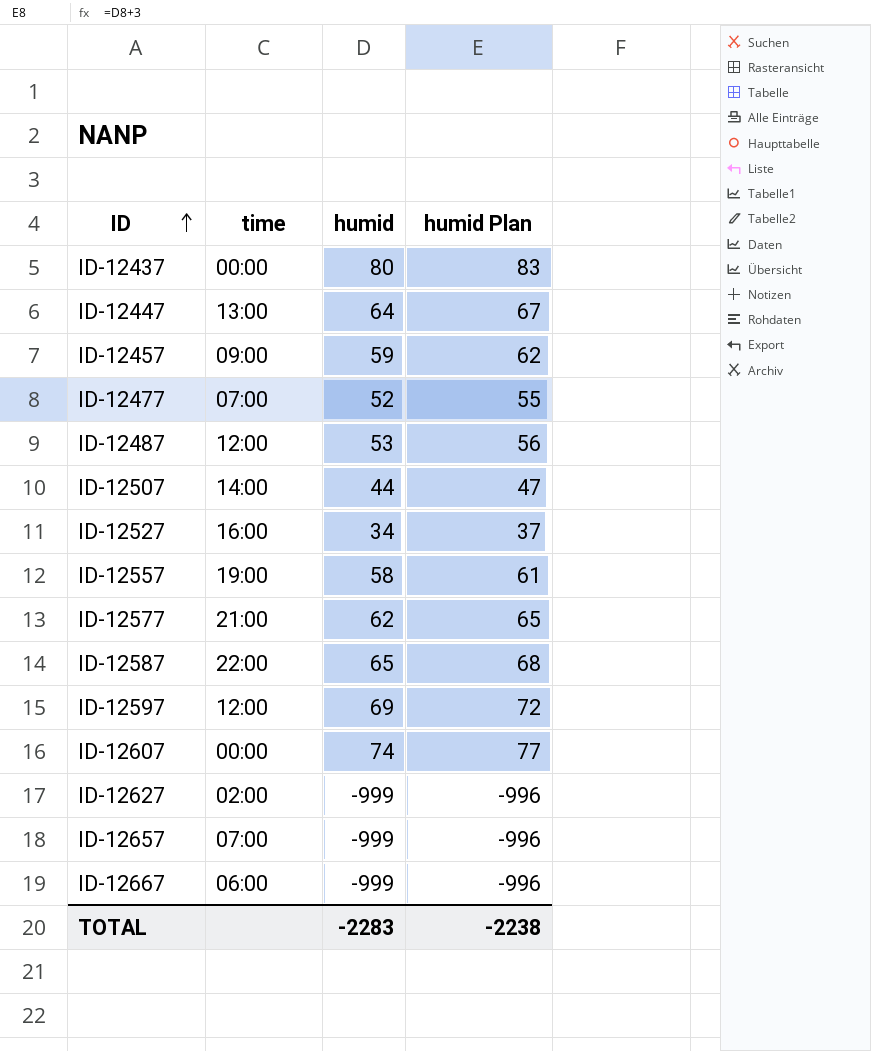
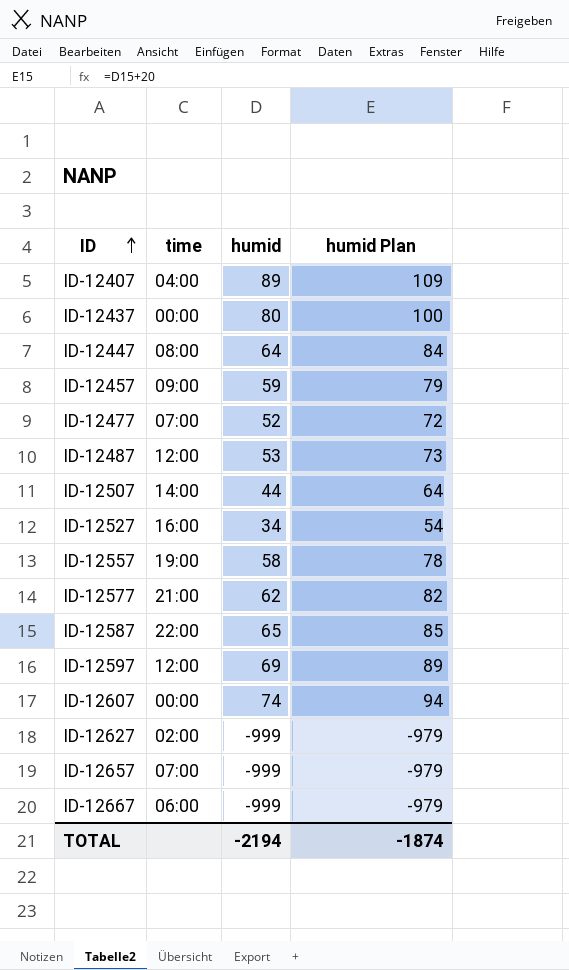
column humid Plan | formula: [humid] + 3 -> [humid] + 20
row ID-12407: none -> 04:00 | 89 | 109
ID-12447 | time: 13:00 -> 08:00
TOTAL | humid: -2283 -> -2194
TOTAL | humid Plan: -2238 -> -1874

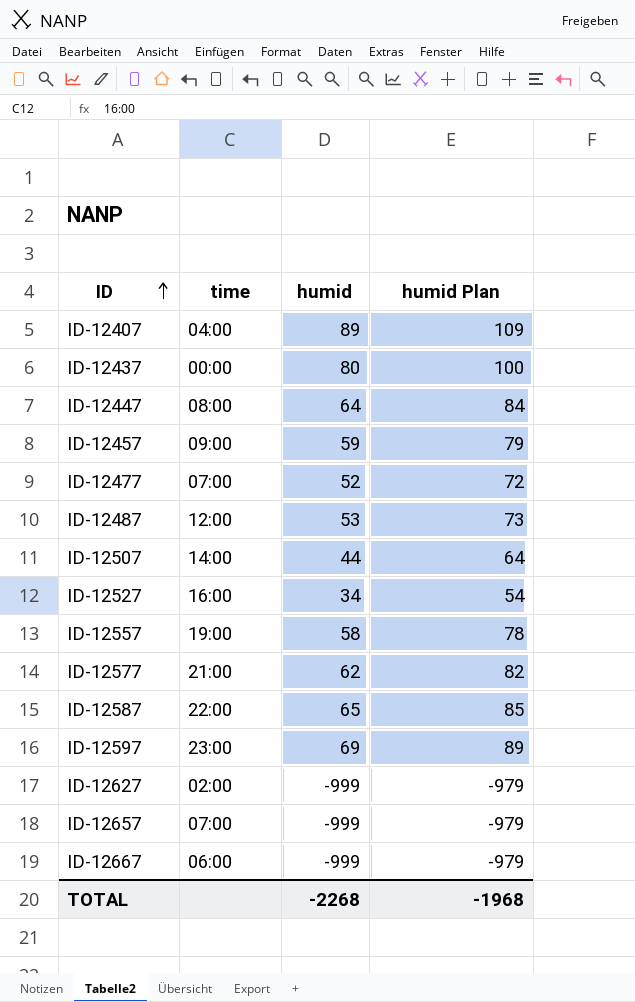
row ID-12607: 00:00 | 74 | 94 -> none
ID-12597 | time: 12:00 -> 23:00
TOTAL | humid: -2194 -> -2268
TOTAL | humid Plan: -1874 -> -1968

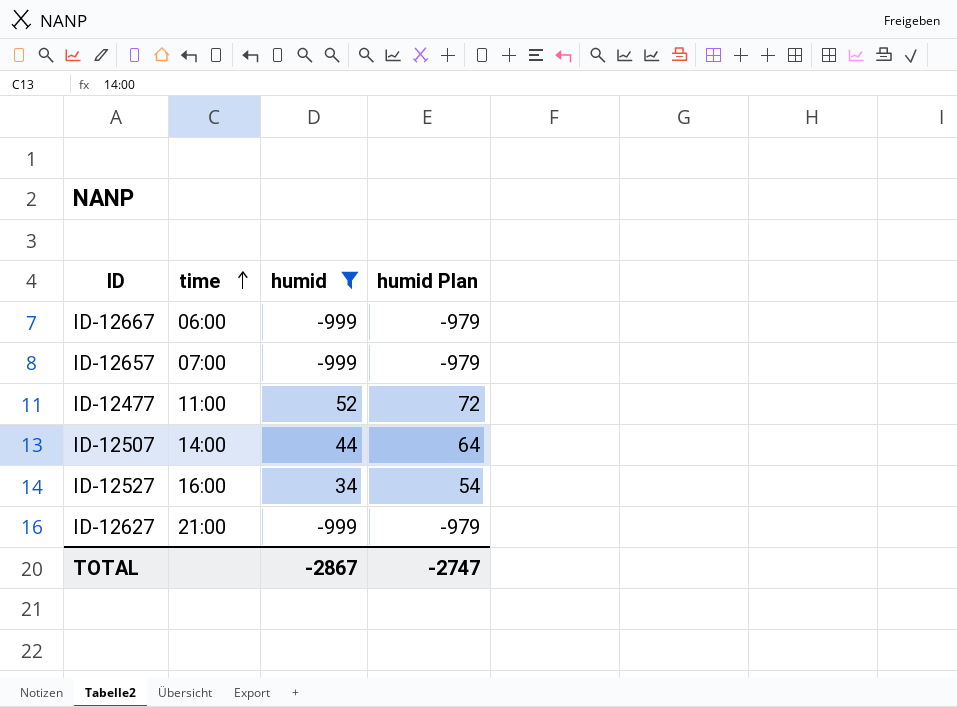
filter: none -> humid <= 52
row order: ID ascending -> time ascending
ID-12477 | time: 07:00 -> 11:00
ID-12627 | time: 02:00 -> 21:00
TOTAL | humid: -2268 -> -2867
TOTAL | humid Plan: -1968 -> -2747

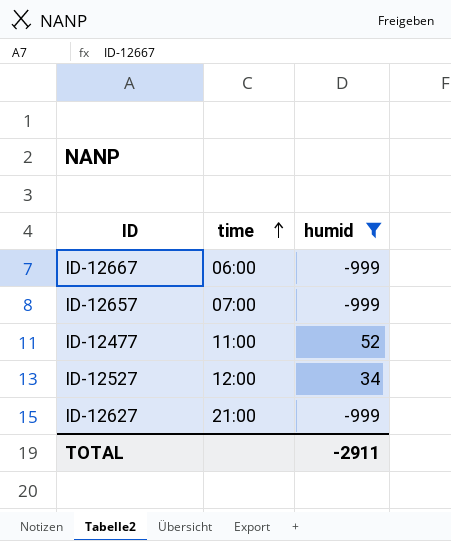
column humid Plan | formula: [humid] + 20 -> none
row ID-12507: 14:00 | 44 | 64 -> none
ID-12527 | time: 16:00 -> 12:00
TOTAL | humid: -2867 -> -2911

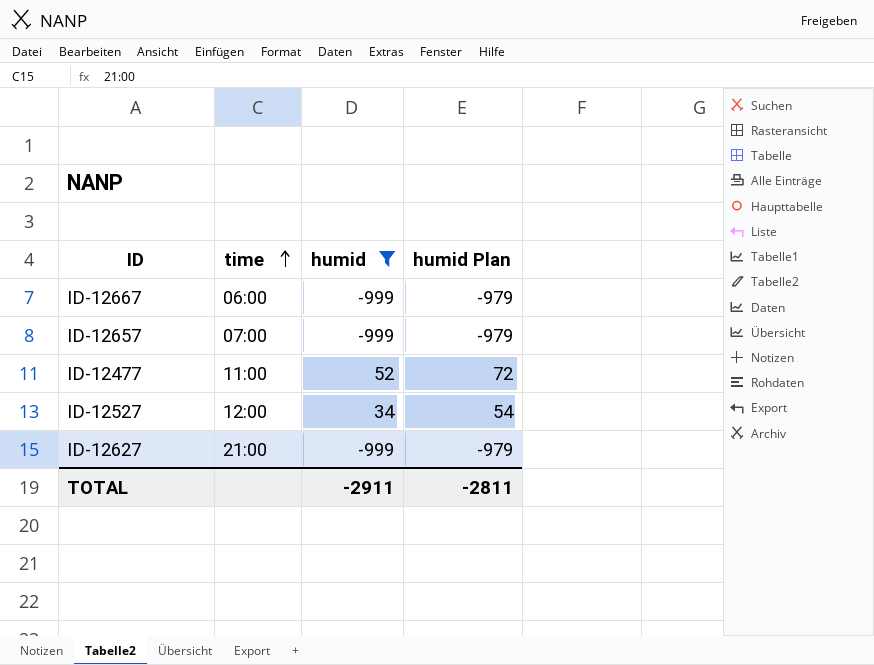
column humid Plan | formula: none -> [humid] + 20

